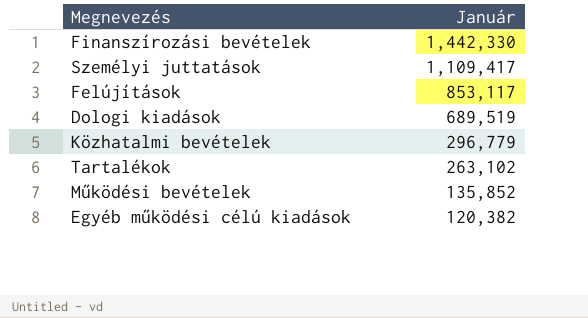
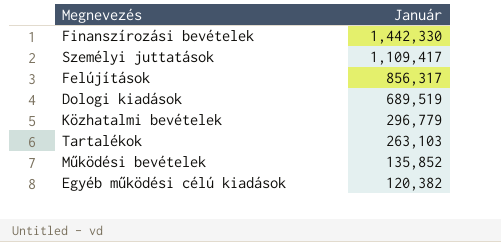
Felújítások | Január: 853,117 -> 856,317
Tartalékok | Január: 263,102 -> 263,103

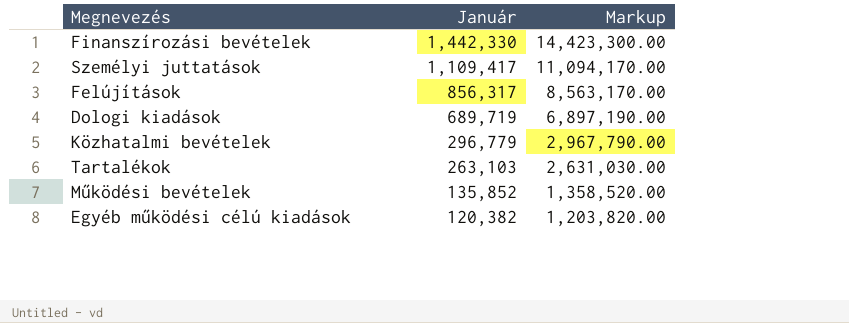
column Markup | formula: none -> [Január] * 10
Dologi kiadások | Január: 689,519 -> 689,719

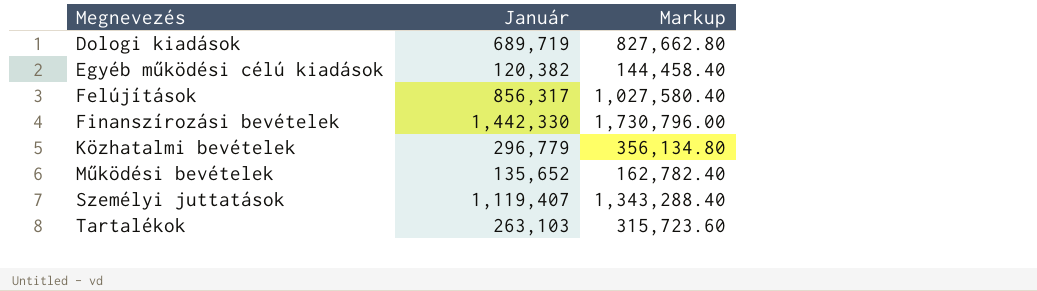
row order: Január descending -> Megnevezés ascending
column Markup | formula: [Január] * 10 -> [Január] * 1.2
Működési bevételek | Január: 135,852 -> 135,652
Személyi juttatások | Január: 1,109,417 -> 1,119,407

